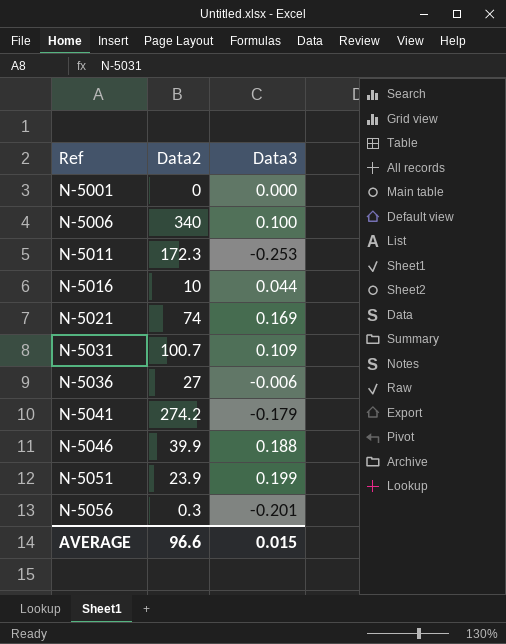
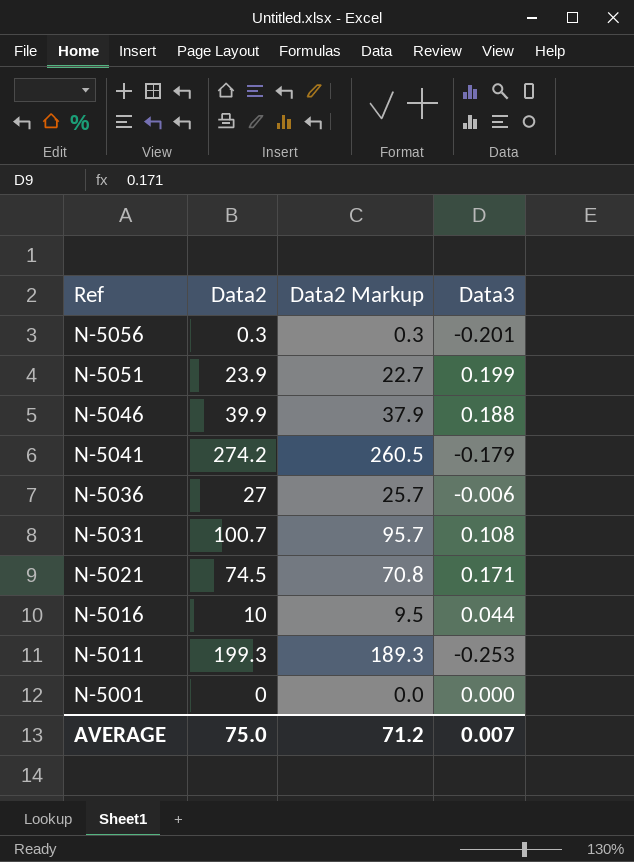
row order: Ref ascending -> Ref descending
column Data2 Markup | formula: none -> [Data2] * 0.95
row N-5006: 340 | 0.100 -> none
N-5031 | Data3: 0.109 -> 0.108
N-5021 | Data2: 74 -> 74.5
N-5021 | Data3: 0.169 -> 0.171
N-5011 | Data2: 172.3 -> 199.3
AVERAGE | Data2: 96.6 -> 75.0
AVERAGE | Data3: 0.015 -> 0.007

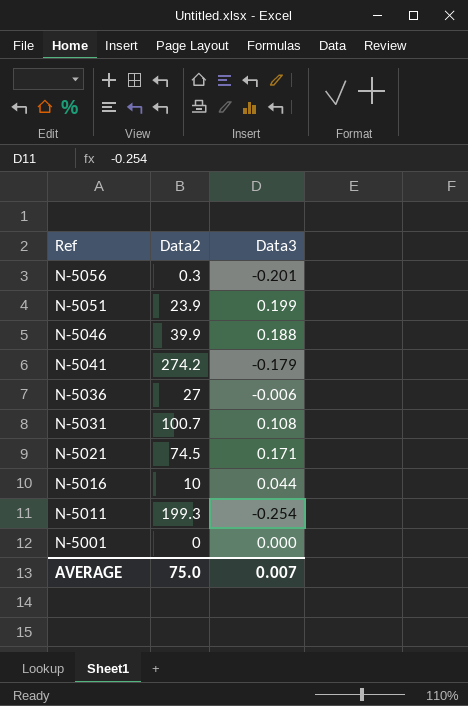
column Data2 Markup | formula: [Data2] * 0.95 -> none
N-5011 | Data3: -0.253 -> -0.254

